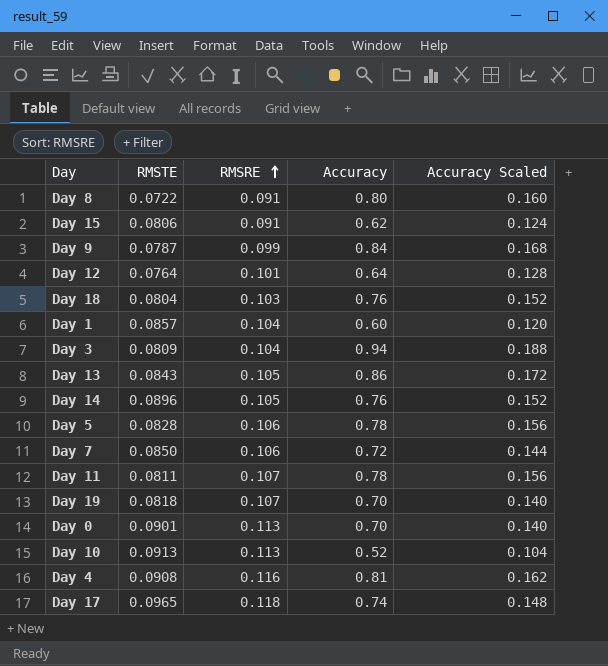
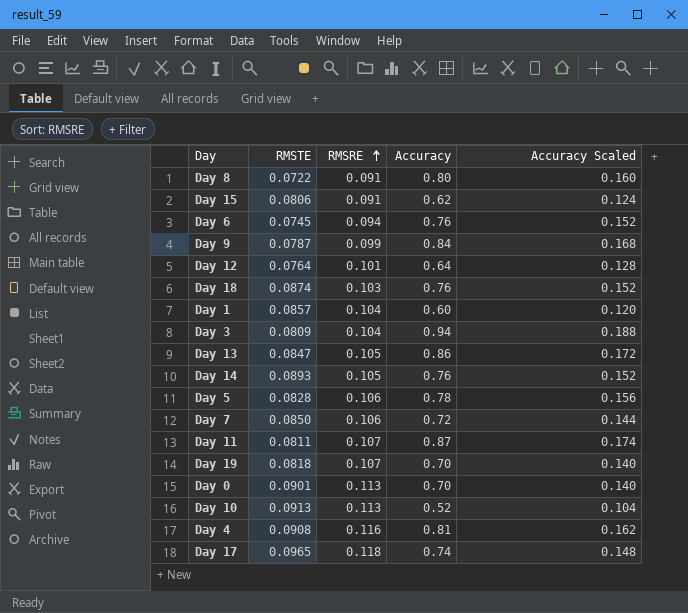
row Day 6: none -> 0.0745 | 0.094 | 0.76 | 0.152
Day 18 | RMSTE: 0.0804 -> 0.0874
Day 13 | RMSTE: 0.0843 -> 0.0847
Day 14 | RMSTE: 0.0896 -> 0.0893
Day 11 | Accuracy: 0.78 -> 0.87
Day 11 | Accuracy Scaled: 0.156 -> 0.174

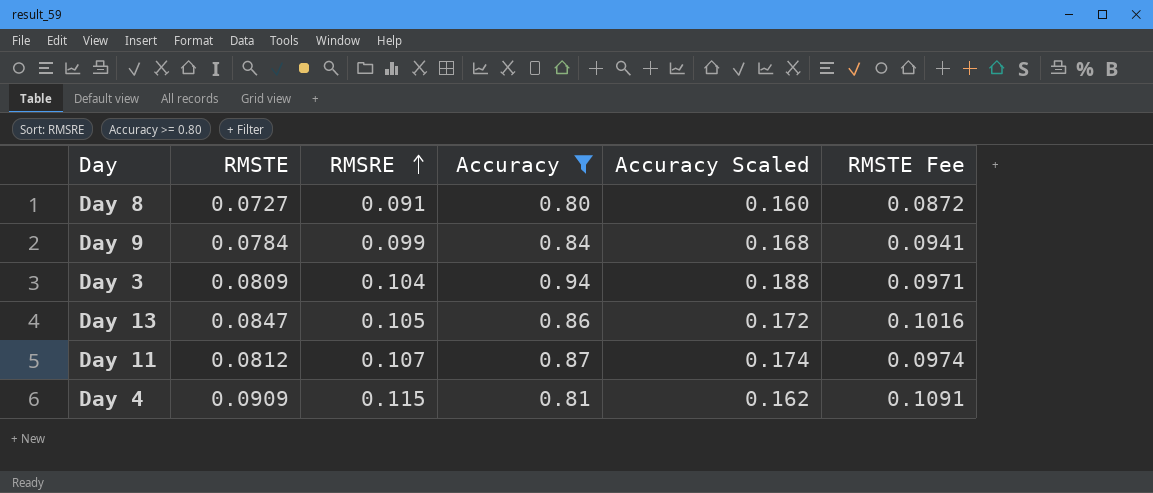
filter: none -> Accuracy >= 0.80
column RMSTE Fee | formula: none -> [RMSTE] * 1.2
Day 8 | RMSTE: 0.0722 -> 0.0727
Day 9 | RMSTE: 0.0787 -> 0.0784
Day 11 | RMSTE: 0.0811 -> 0.0812
Day 4 | RMSTE: 0.0908 -> 0.0909
Day 4 | RMSRE: 0.116 -> 0.115

